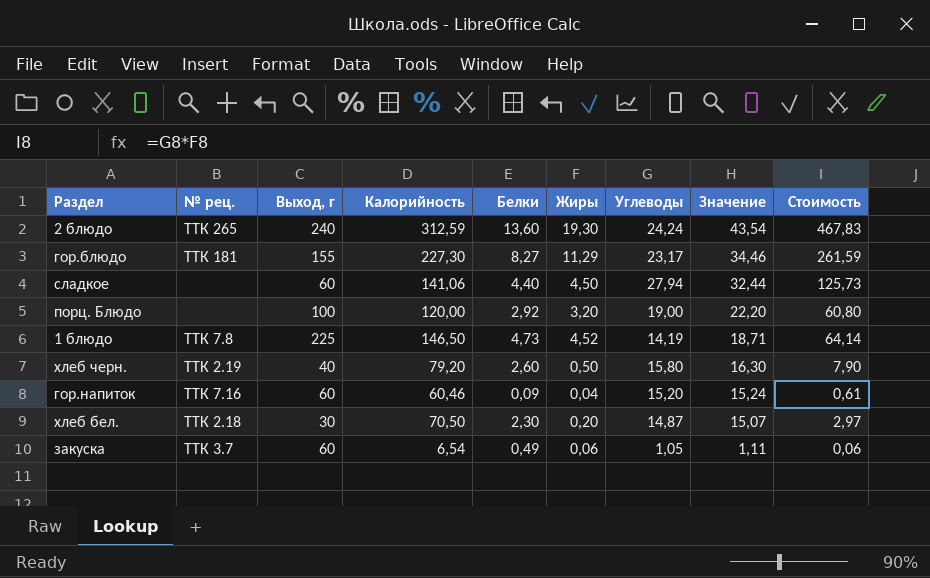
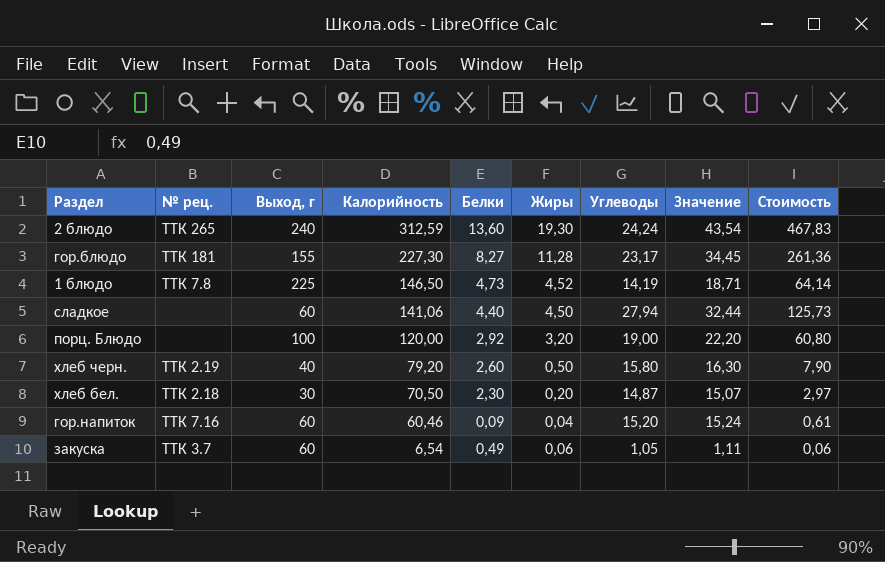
row order: Значение descending -> Калорийность descending
гор.блюдо | Жиры: 11,29 -> 11,28
гор.блюдо | Значение: 34,46 -> 34,45
гор.блюдо | Стоимость: 261,59 -> 261,36

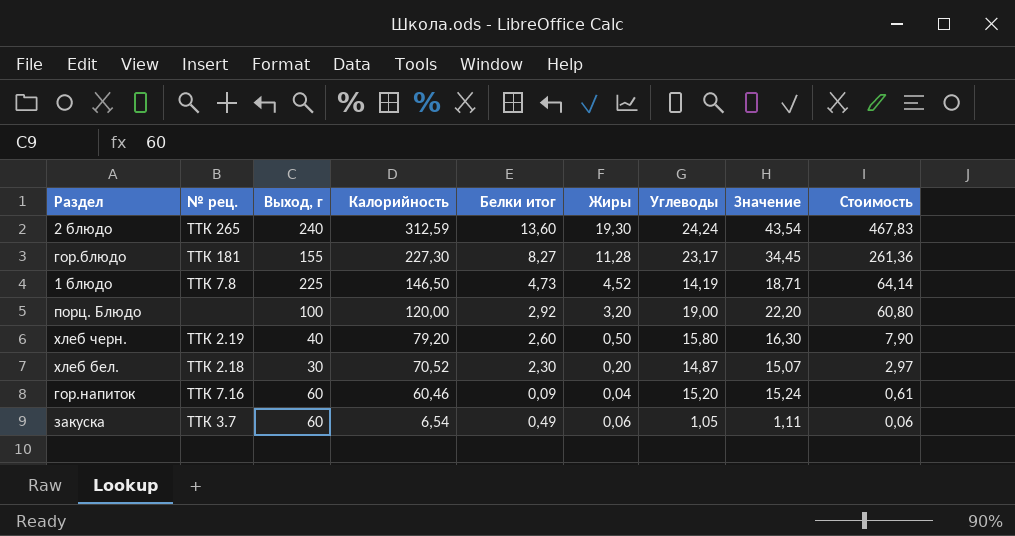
column name: Белки -> Белки итог
row сладкое: none | 60 | 141,06 | 4,40 | 4,50 | 27,94 | 32,44 | 125,73 -> none
хлеб бел. | Калорийность: 70,50 -> 70,52

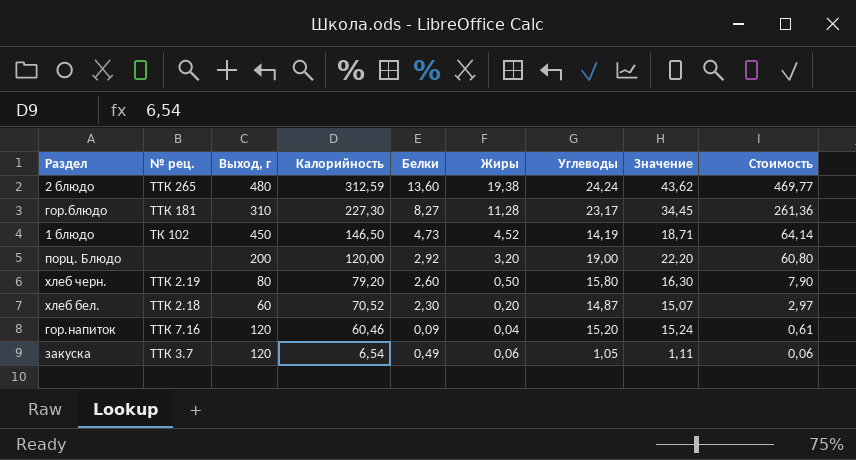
column name: Белки итог -> Белки
2 блюдо | Выход, г: 240 -> 480
2 блюдо | Жиры: 19,30 -> 19,38
2 блюдо | Значение: 43,54 -> 43,62
2 блюдо | Стоимость: 467,83 -> 469,77
гор.блюдо | Выход, г: 155 -> 310
1 блюдо | № рец.: ТТК 7.8 -> ТК 102
1 блюдо | Выход, г: 225 -> 450
порц. Блюдо | Выход, г: 100 -> 200
хлеб черн. | Выход, г: 40 -> 80
хлеб бел. | Выход, г: 30 -> 60
гор.напиток | Выход, г: 60 -> 120
закуска | Выход, г: 60 -> 120

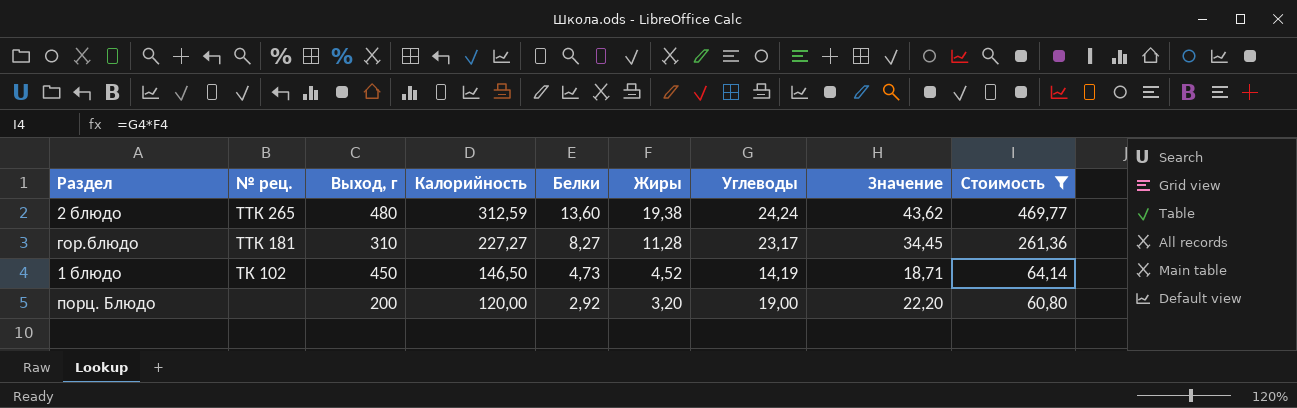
filter: none -> Стоимость >= 60,80
гор.блюдо | Калорийность: 227,30 -> 227,27

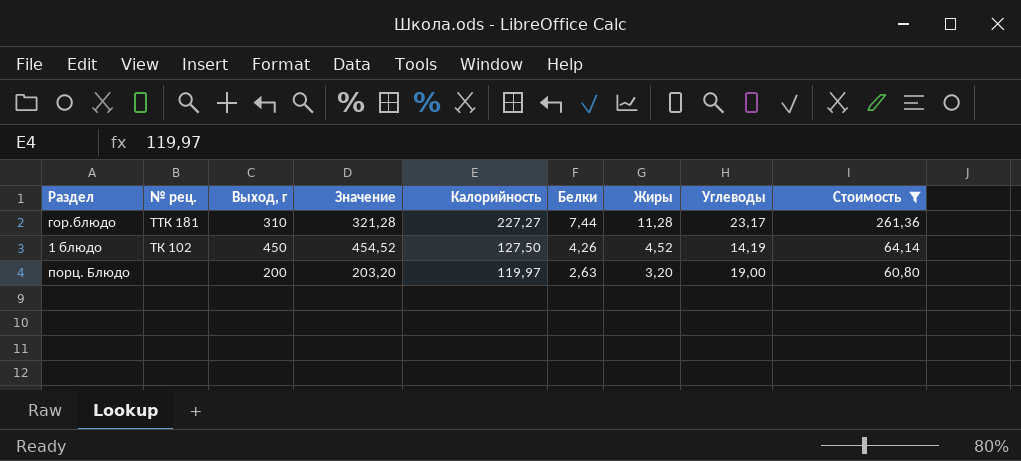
column Значение | formula: [Жиры] + [Углеводы] -> [Выход, г] + [Жиры]
column Значение | position: 8 -> 4
row 2 блюдо: ТТК 265 | 480 | 312,59 | 13,60 | 19,38 | 24,24 | 43,62 | 469,77 -> none
гор.блюдо | Белки: 8,27 -> 7,44
1 блюдо | Калорийность: 146,50 -> 127,50
1 блюдо | Белки: 4,73 -> 4,26
порц. Блюдо | Калорийность: 120,00 -> 119,97
порц. Блюдо | Белки: 2,92 -> 2,63

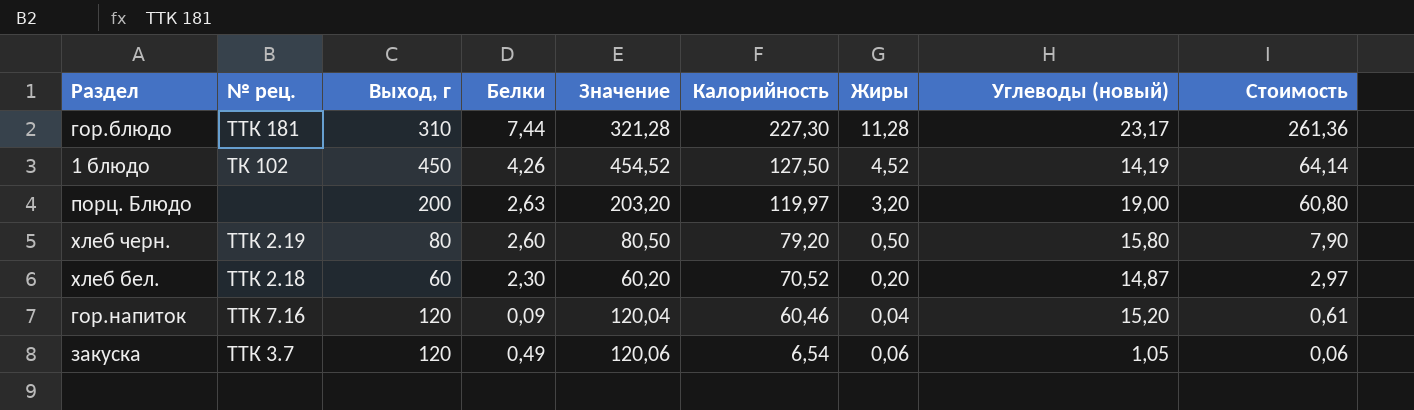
filter: Стоимость >= 60,80 -> none
column Белки | position: 6 -> 4
column name: Углеводы -> Углеводы (новый)
гор.блюдо | Калорийность: 227,27 -> 227,30

